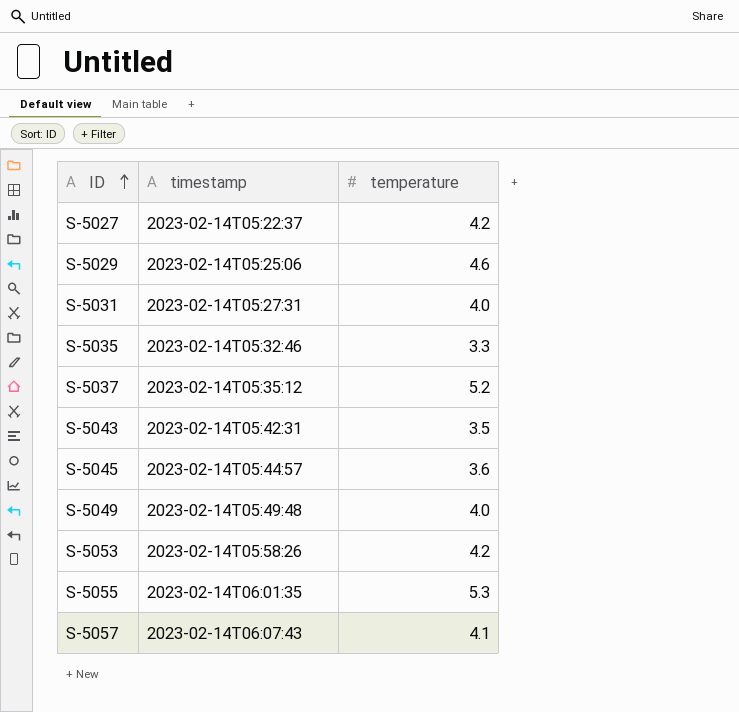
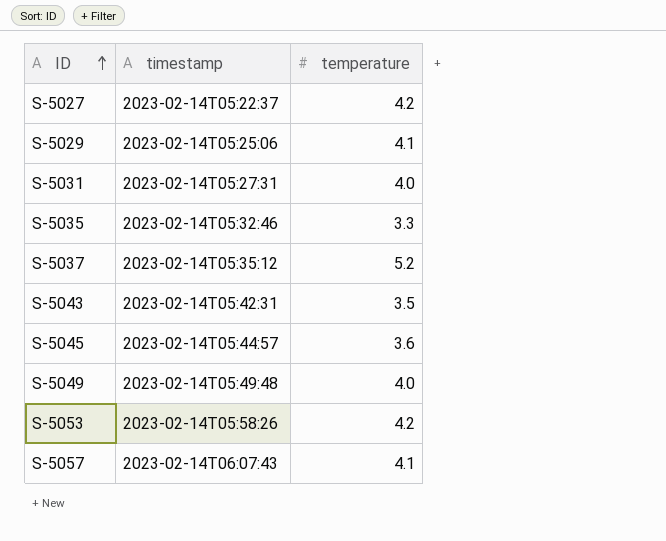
row S-5055: 2023-02-14T06:01:35 | 5.3 -> none
S-5029 | temperature: 4.6 -> 4.1

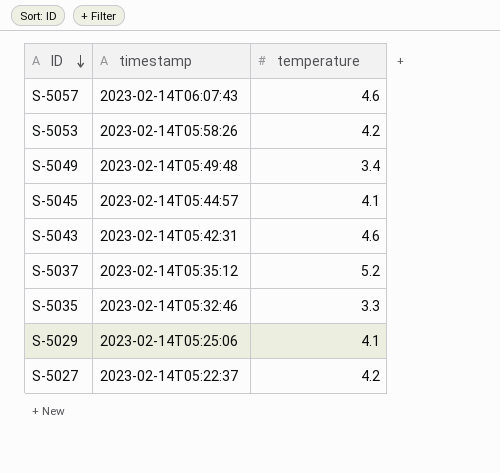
row order: ID ascending -> ID descending
row S-5031: 2023-02-14T05:27:31 | 4.0 -> none
S-5057 | temperature: 4.1 -> 4.6
S-5049 | temperature: 4.0 -> 3.4
S-5045 | temperature: 3.6 -> 4.1
S-5043 | temperature: 3.5 -> 4.6

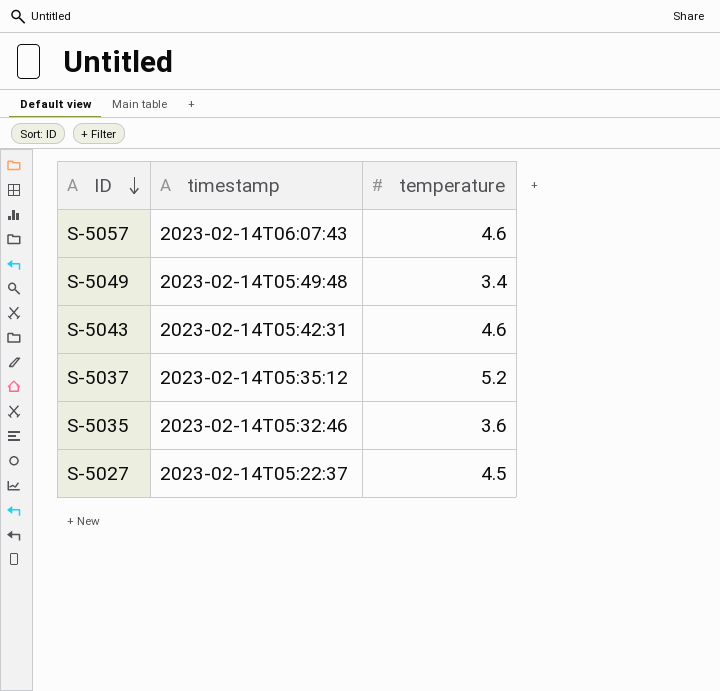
row S-5053: 2023-02-14T05:58:26 | 4.2 -> none
row S-5045: 2023-02-14T05:44:57 | 4.1 -> none
row S-5029: 2023-02-14T05:25:06 | 4.1 -> none
S-5035 | temperature: 3.3 -> 3.6
S-5027 | temperature: 4.2 -> 4.5

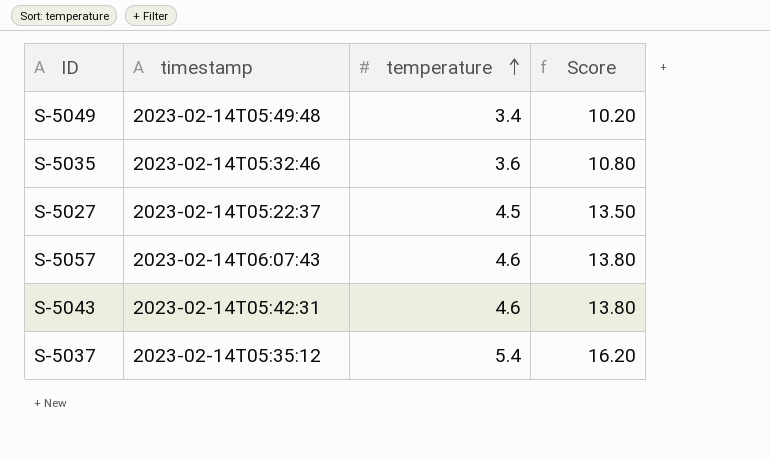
row order: ID descending -> temperature ascending
column Score | formula: none -> [temperature] * 3
S-5037 | temperature: 5.2 -> 5.4

